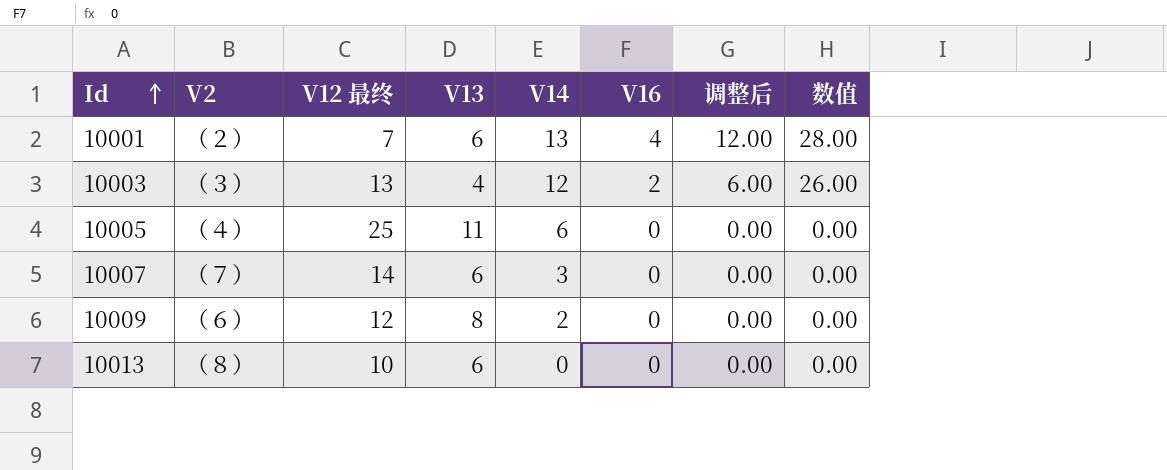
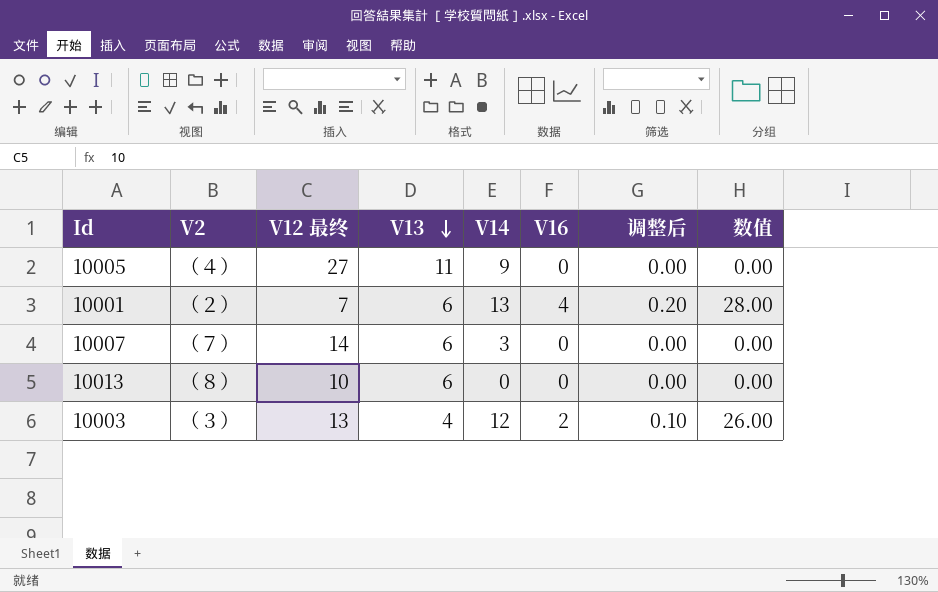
row order: Id ascending -> V13 descending
column 调整后 | formula: [V16] * 3 -> [V16] * 0.05
row 10009: （６） | 12 | 8 | 2 | 0 | 0.00 | 0.00 -> none
10005 | V12 最终: 25 -> 27
10005 | V14: 6 -> 9

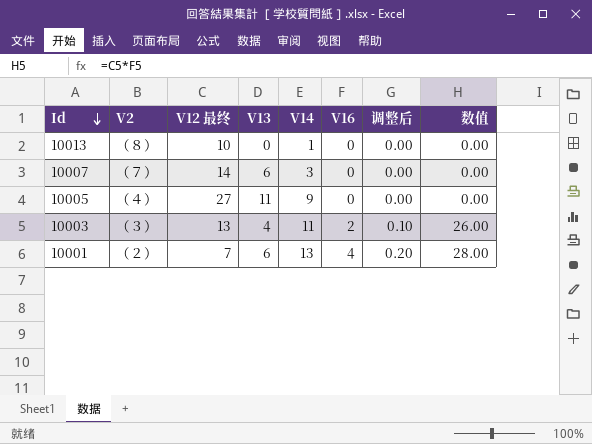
row order: V13 descending -> Id descending
10013 | V13: 6 -> 0
10013 | V14: 0 -> 1
10003 | V14: 12 -> 11

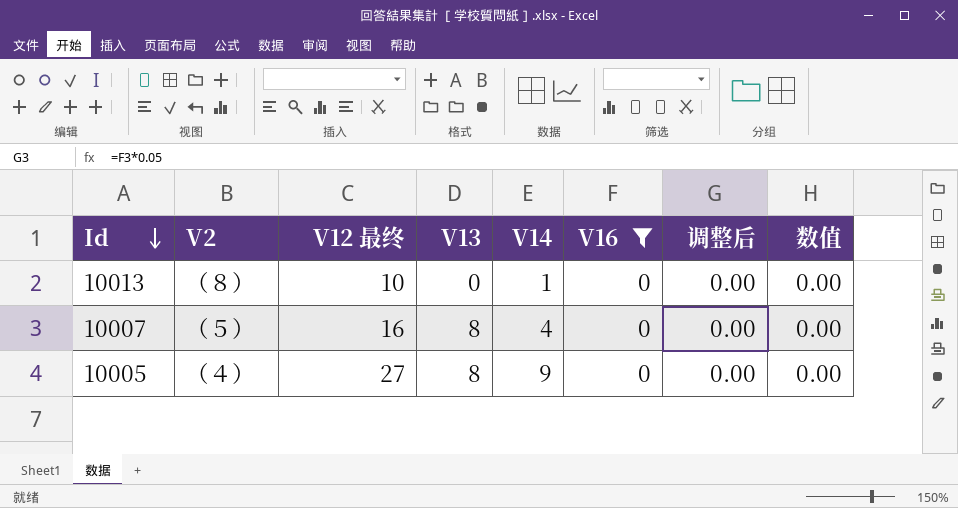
filter: none -> V16 = 0
10007 | V2: （７） -> （５）
10007 | V12 最终: 14 -> 16
10007 | V13: 6 -> 8
10007 | V14: 3 -> 4
10005 | V13: 11 -> 8

